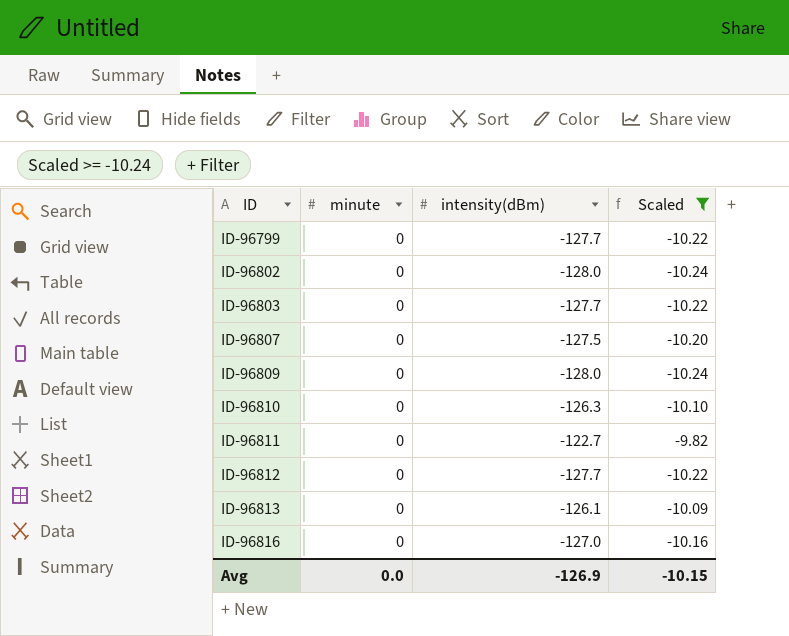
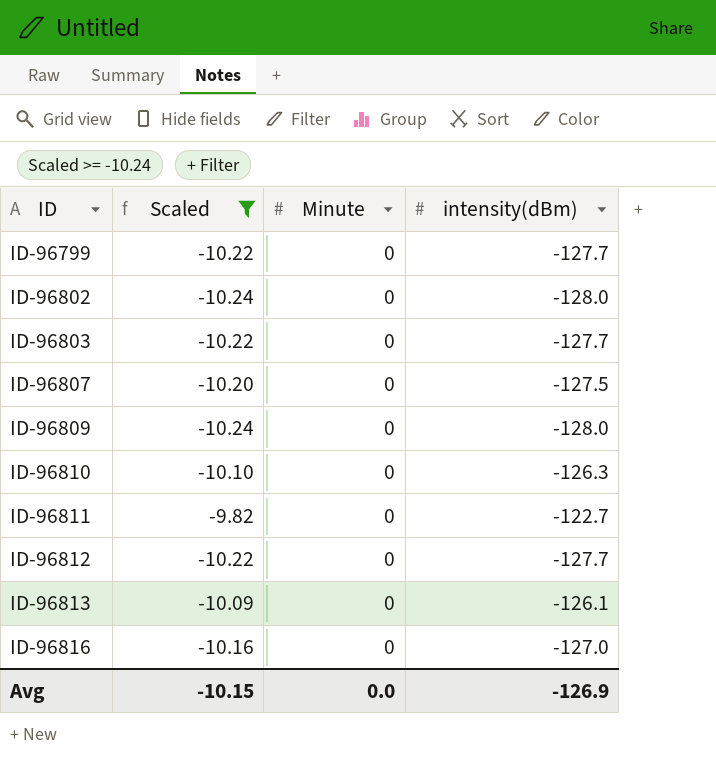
column Scaled | position: 4 -> 2
column name: minute -> Minute

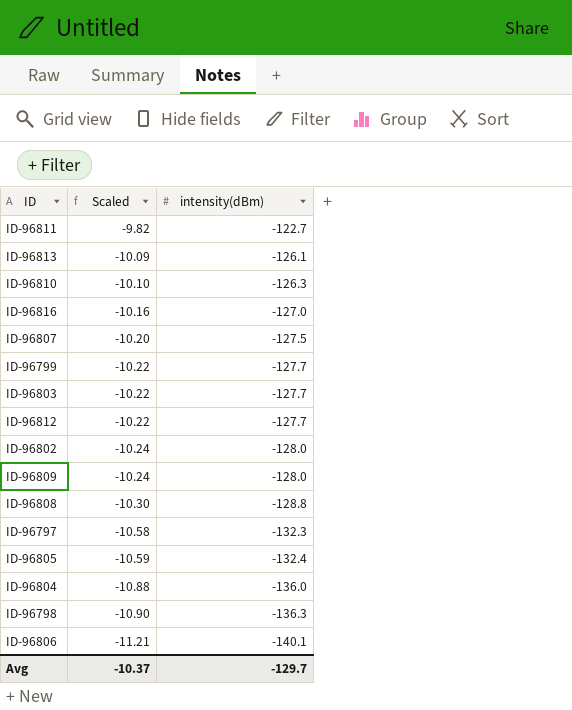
filter: Scaled >= -10.24 -> none
row order: ID ascending -> Scaled descending
column Minute | position: 3 -> none
Avg | Scaled: -10.15 -> -10.37
Avg | intensity(dBm): -126.9 -> -129.7

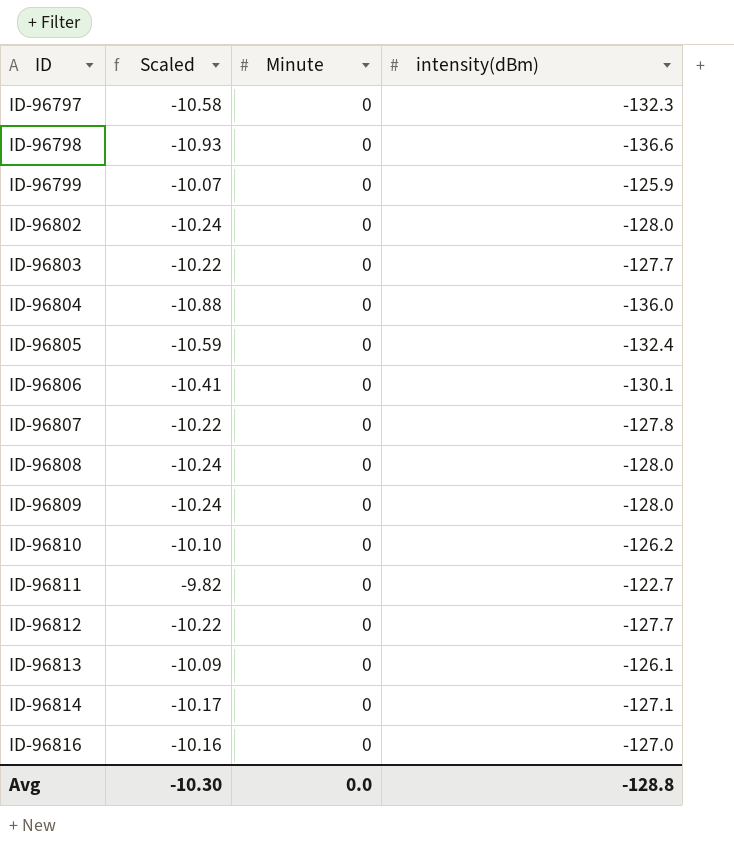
row order: Scaled descending -> ID ascending
column Minute | position: none -> 3
ID-96798 | Scaled: -10.90 -> -10.93
ID-96798 | intensity(dBm): -136.3 -> -136.6
ID-96799 | Scaled: -10.22 -> -10.07
ID-96799 | intensity(dBm): -127.7 -> -125.9
ID-96806 | Scaled: -11.21 -> -10.41
ID-96806 | intensity(dBm): -140.1 -> -130.1
ID-96807 | Scaled: -10.20 -> -10.22
ID-96807 | intensity(dBm): -127.5 -> -127.8
ID-96808 | Scaled: -10.30 -> -10.24
ID-96808 | intensity(dBm): -128.8 -> -128.0
ID-96810 | intensity(dBm): -126.3 -> -126.2
row ID-96814: none -> -10.17 | 0 | -127.1
Avg | Scaled: -10.37 -> -10.30
Avg | intensity(dBm): -129.7 -> -128.8

